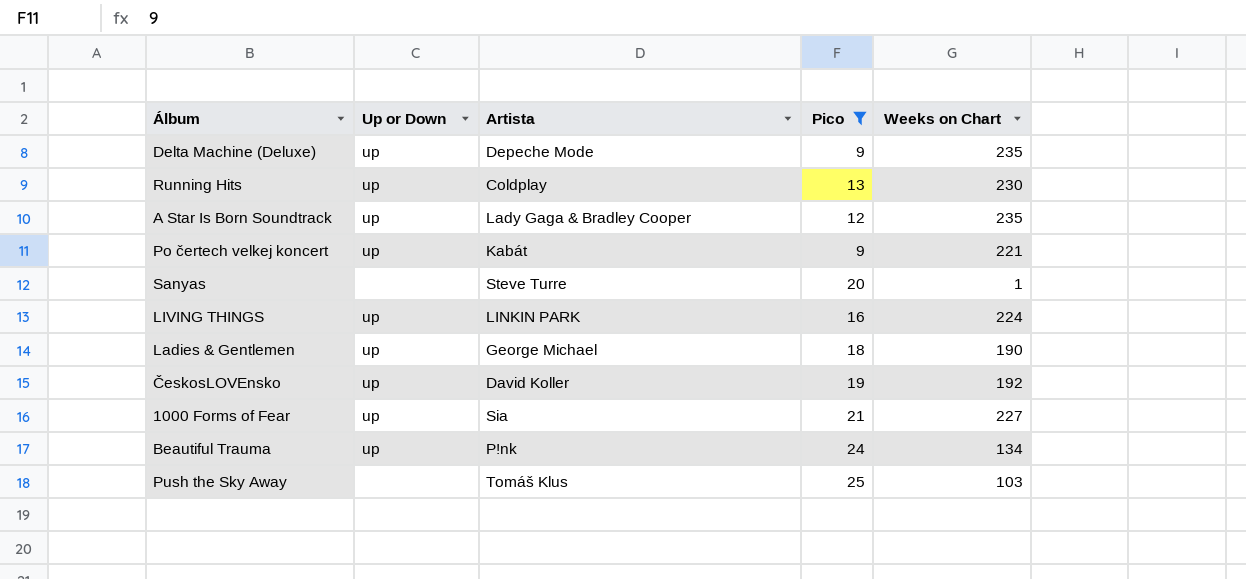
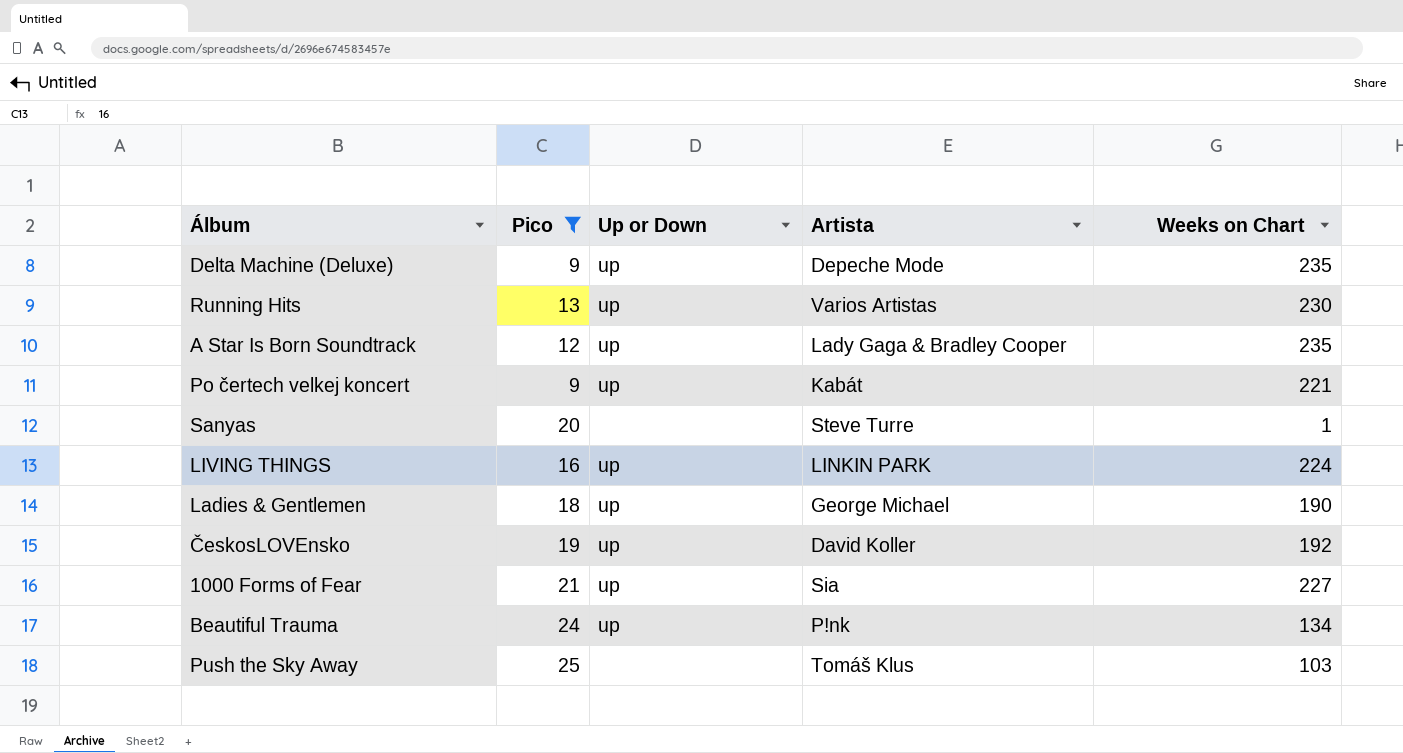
column Pico | position: 4 -> 2
Running Hits | Artista: Coldplay -> Varios Artistas

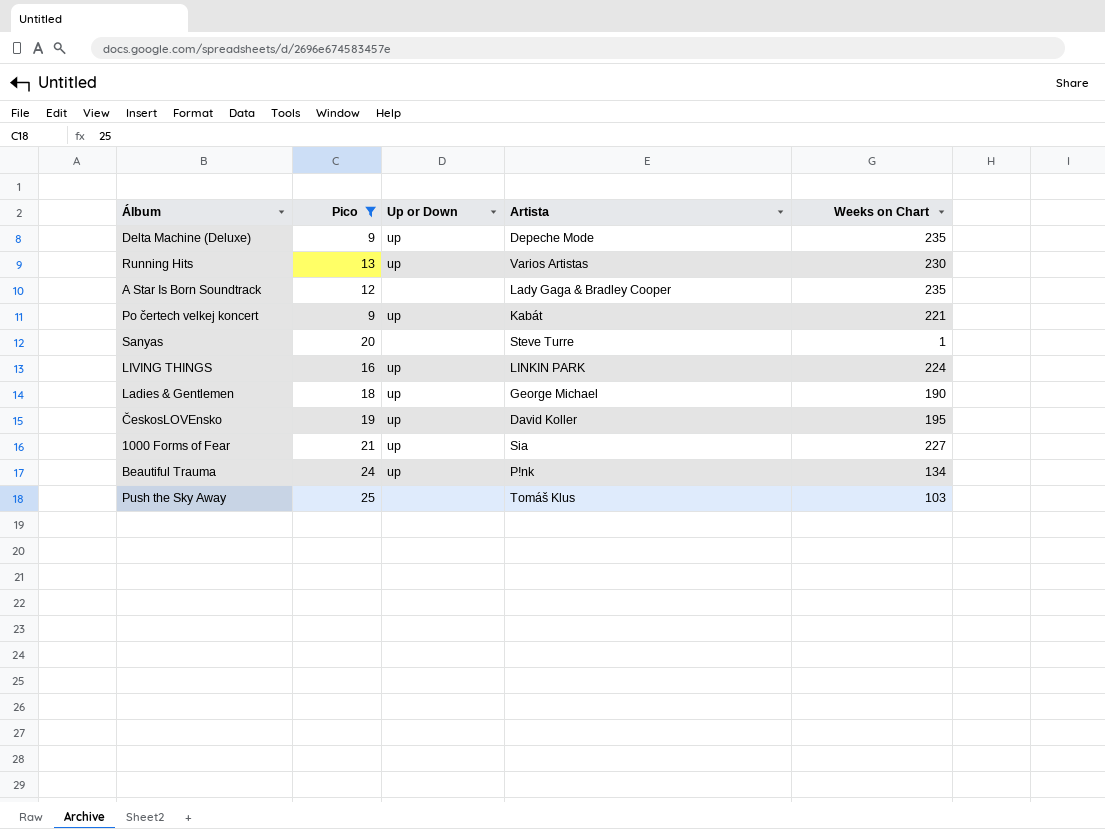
A Star Is Born Soundtrack | Up or Down: up -> none
ČeskosLOVEnsko | Weeks on Chart: 192 -> 195

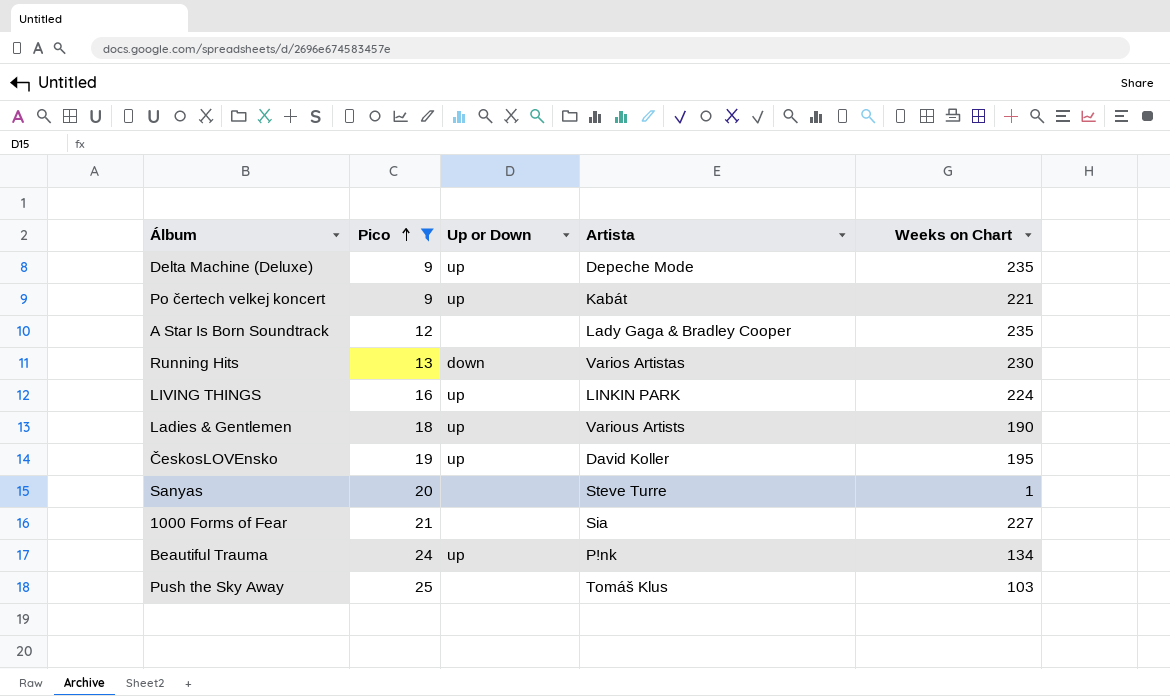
row order: none -> Pico ascending
Running Hits | Up or Down: up -> down
Ladies & Gentlemen | Artista: George Michael -> Various Artists
1000 Forms of Fear | Up or Down: up -> none

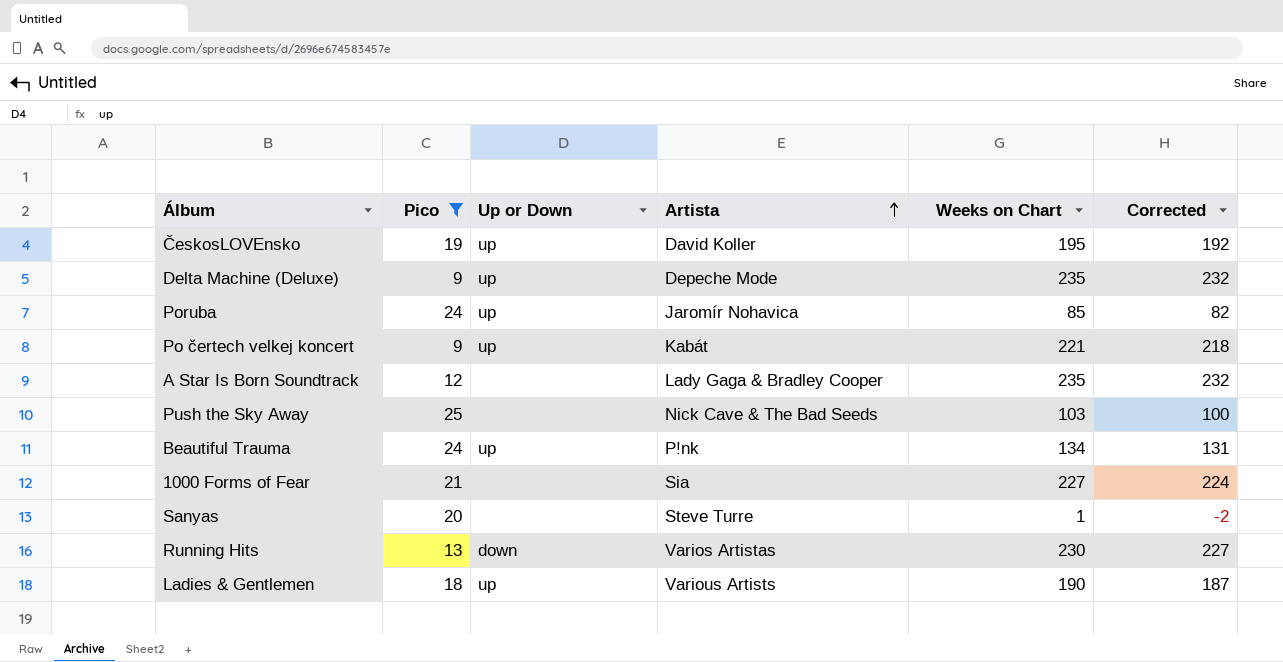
row order: Pico ascending -> Artista ascending
column Corrected | formula: none -> [Weeks on Chart] - 3
row LIVING THINGS: 16 | up | LINKIN PARK | 224 -> none
row Poruba: none -> 24 | up | Jaromír Nohavica | 85 | 82
Push the Sky Away | Artista: Tomáš Klus -> Nick Cave & The Bad Seeds

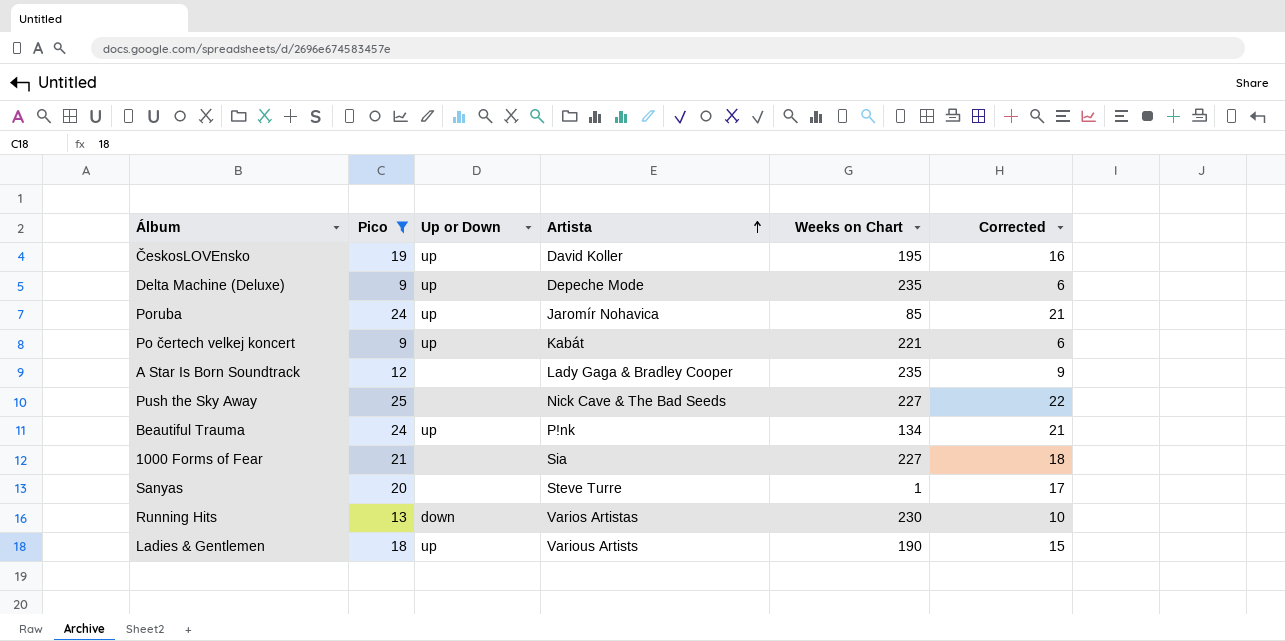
column Corrected | formula: [Weeks on Chart] - 3 -> [Pico] - 3
Push the Sky Away | Weeks on Chart: 103 -> 227

